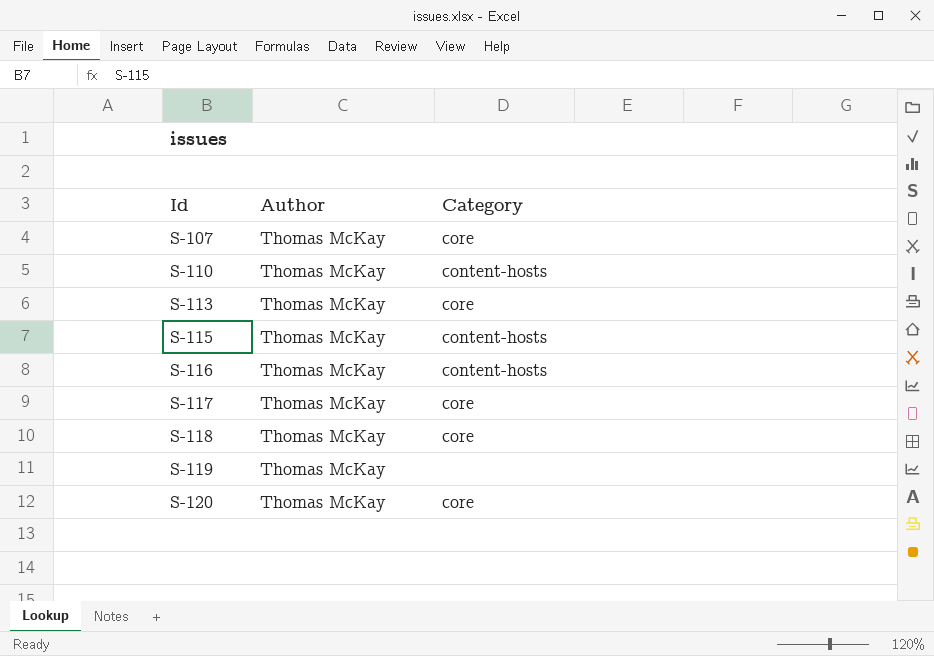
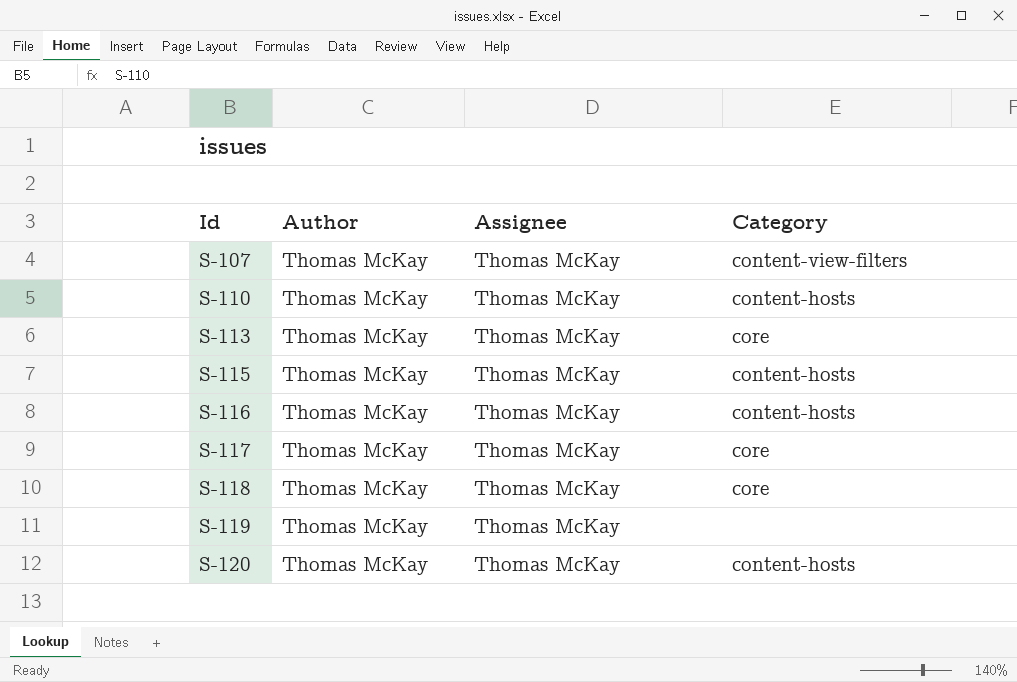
column Assignee | position: none -> 3
S-107 | Category: core -> content-view-filters
S-120 | Category: core -> content-hosts

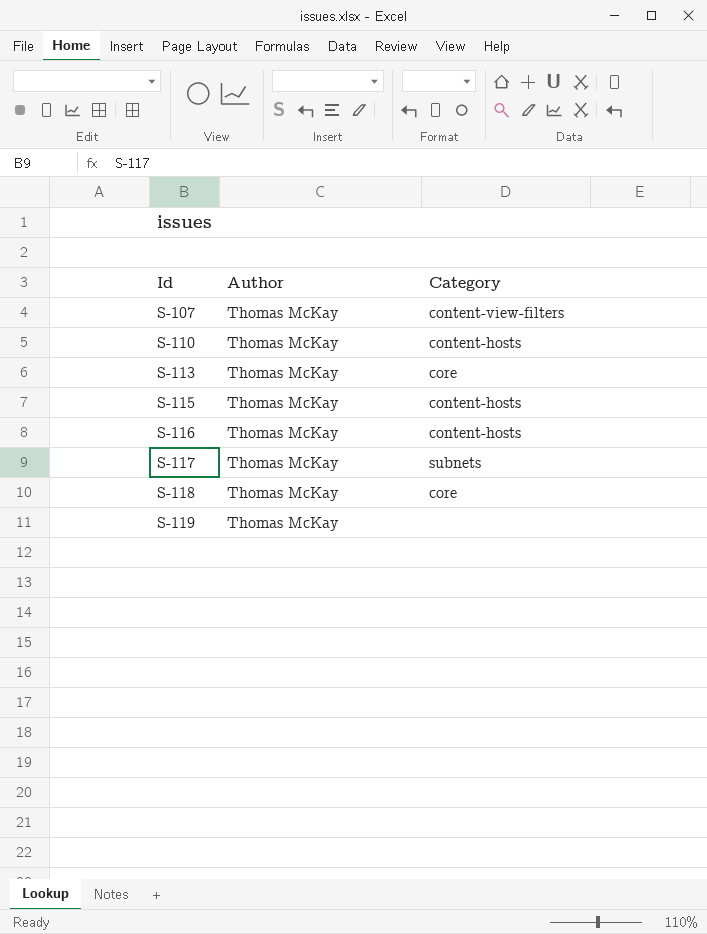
column Assignee | position: 3 -> none
row S-120: Thomas McKay | Thomas McKay | content-hosts -> none
S-117 | Category: core -> subnets

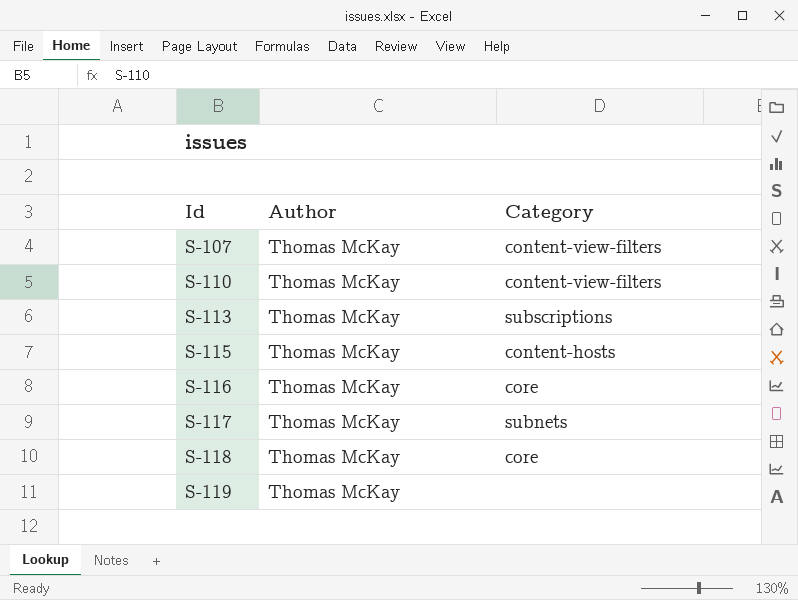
S-110 | Category: content-hosts -> content-view-filters
S-113 | Category: core -> subscriptions
S-116 | Category: content-hosts -> core

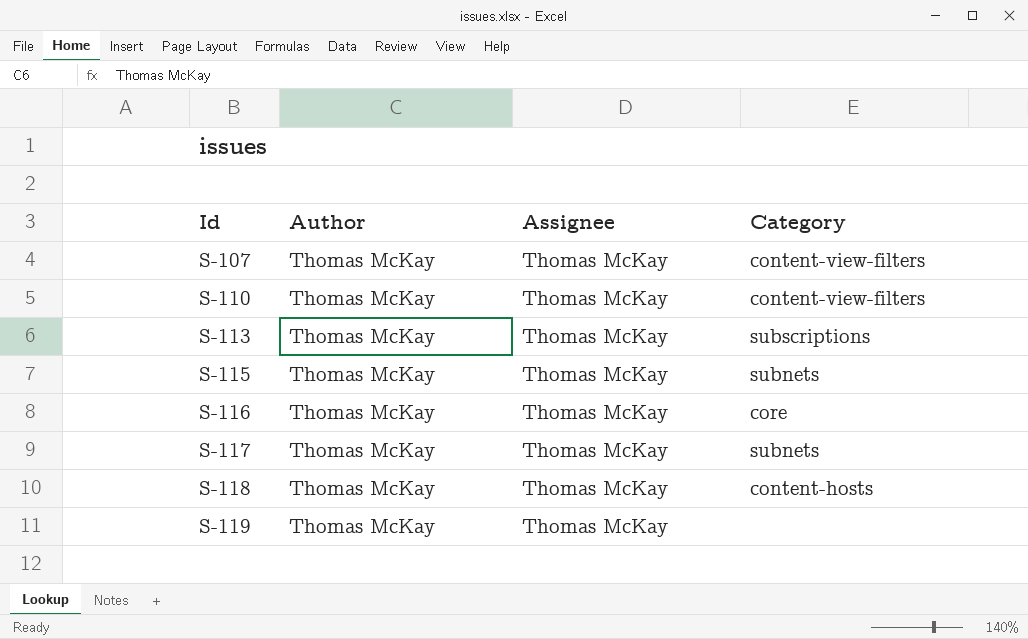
column Assignee | position: none -> 3
S-115 | Category: content-hosts -> subnets
S-118 | Category: core -> content-hosts

